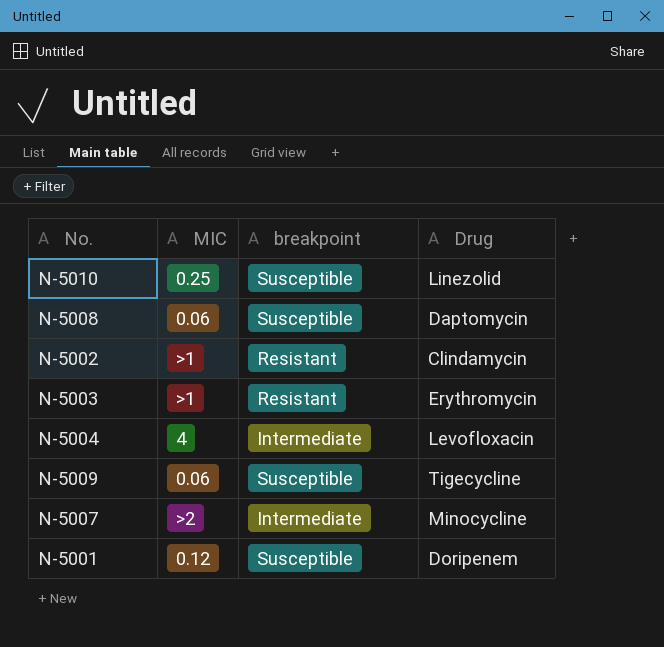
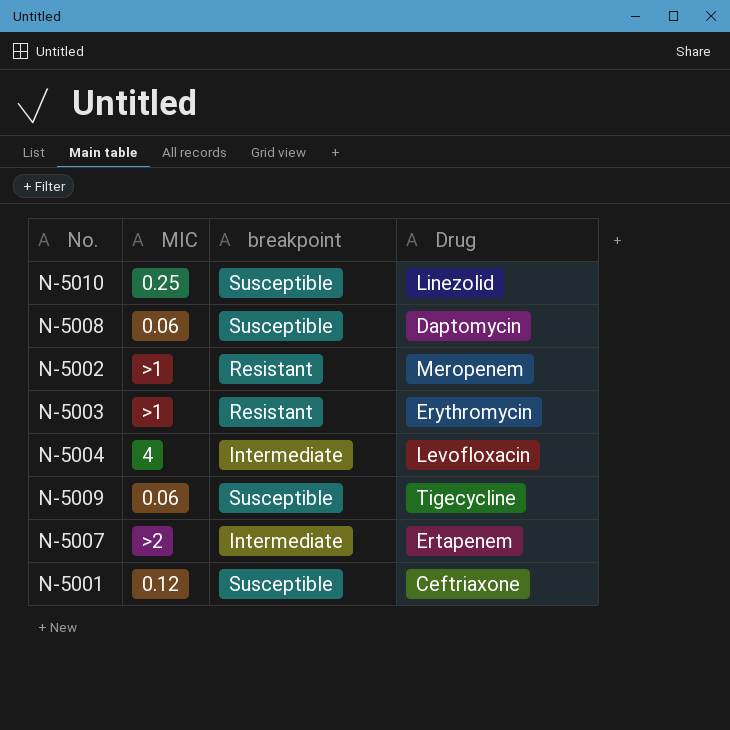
N-5002 | Drug: Clindamycin -> Meropenem
N-5007 | Drug: Minocycline -> Ertapenem
N-5001 | Drug: Doripenem -> Ceftriaxone

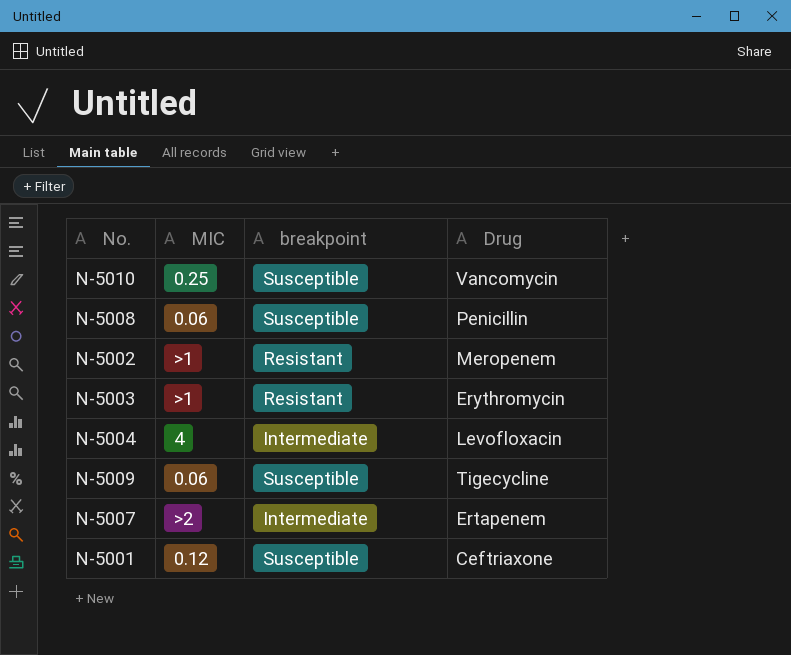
N-5010 | Drug: Linezolid -> Vancomycin
N-5008 | Drug: Daptomycin -> Penicillin

